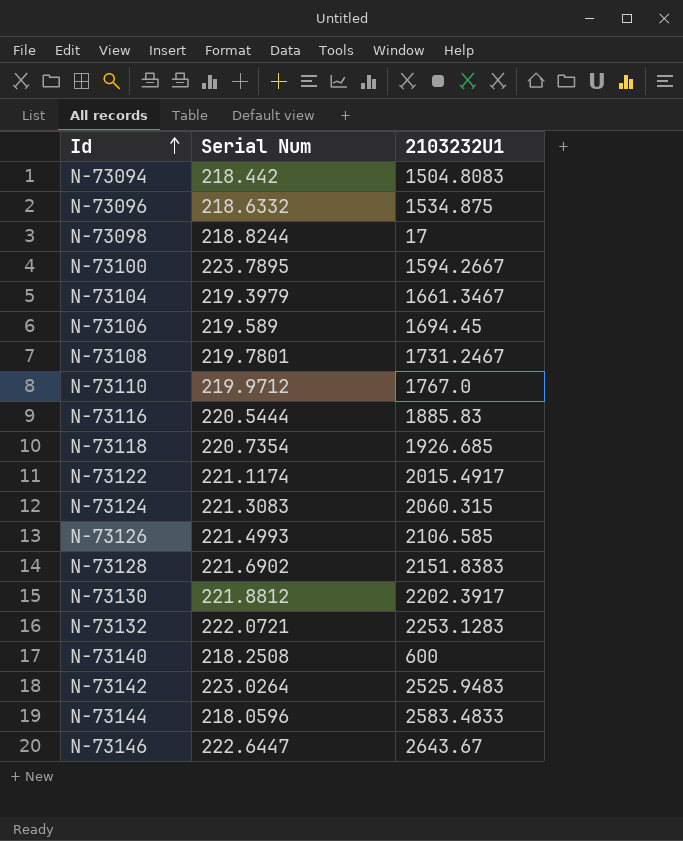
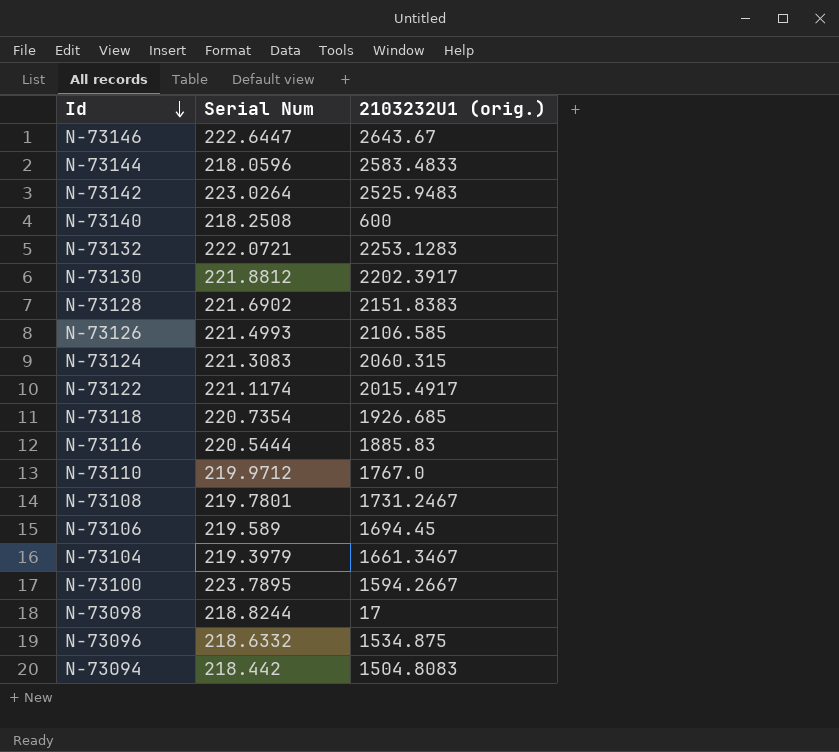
row order: Id ascending -> Id descending
column name: 2103232U1 -> 2103232U1 (orig.)

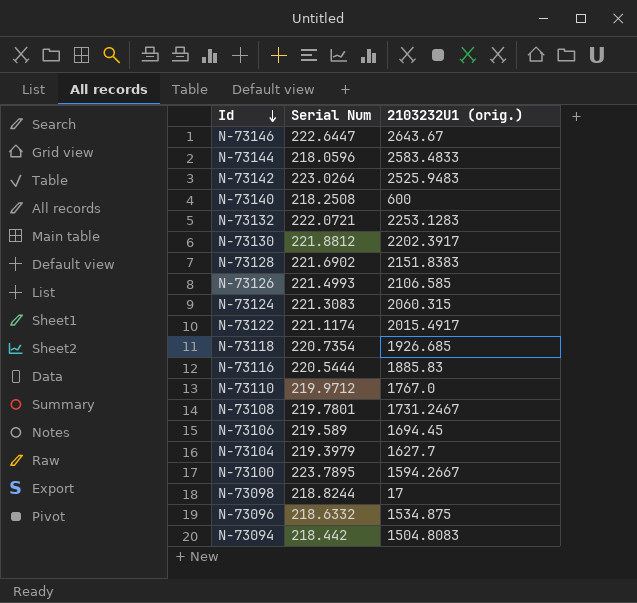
N-73104 | 2103232U1 (orig.): 1661.3467 -> 1627.7

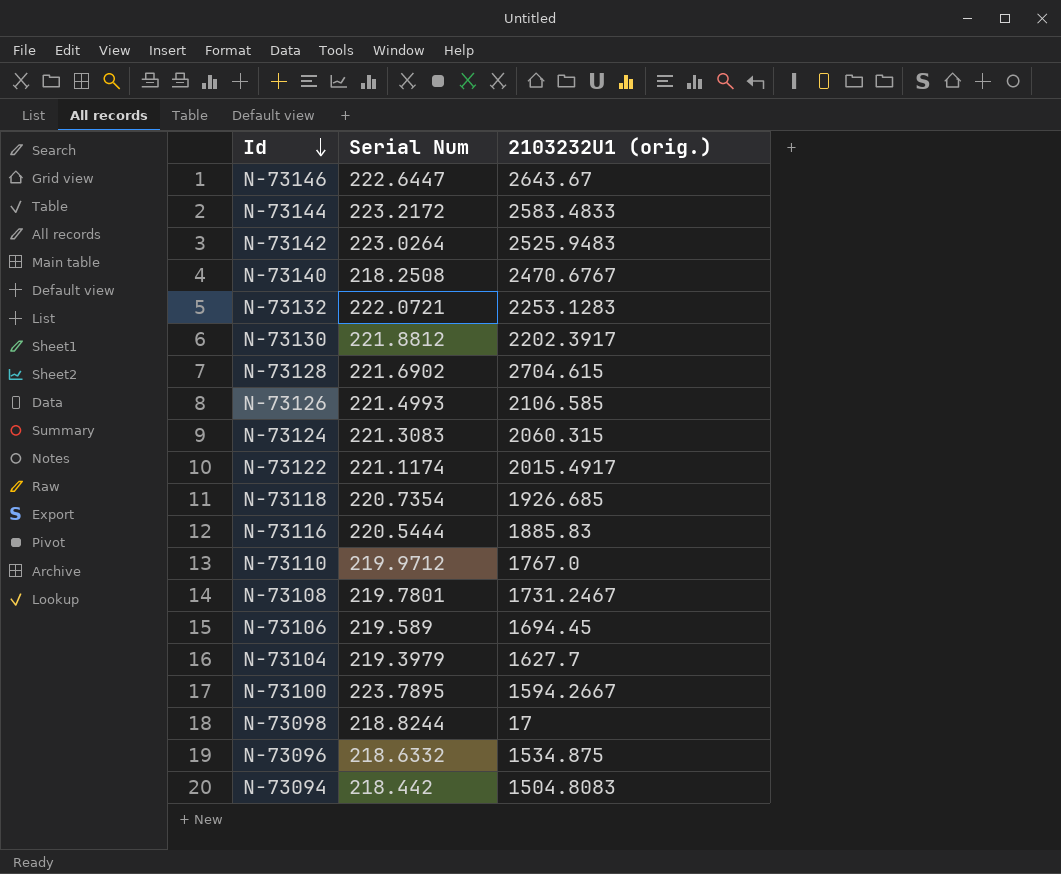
N-73144 | Serial Num: 218.0596 -> 223.2172
N-73140 | 2103232U1 (orig.): 600 -> 2470.6767
N-73128 | 2103232U1 (orig.): 2151.8383 -> 2704.615

